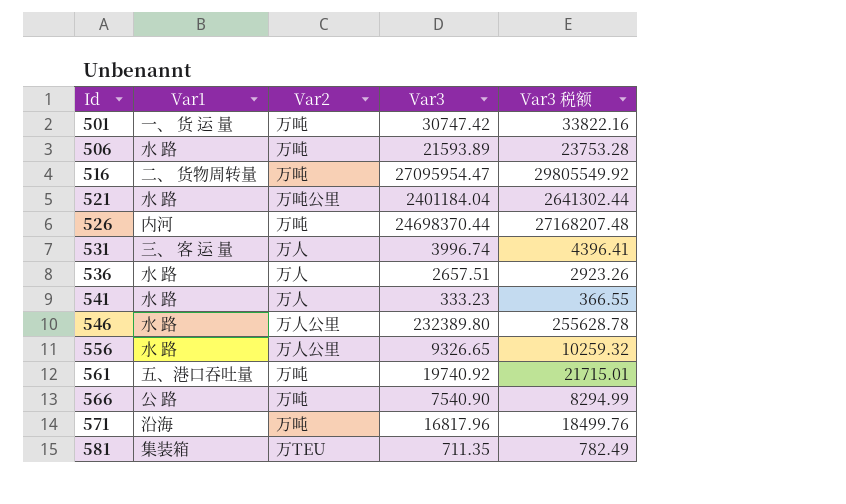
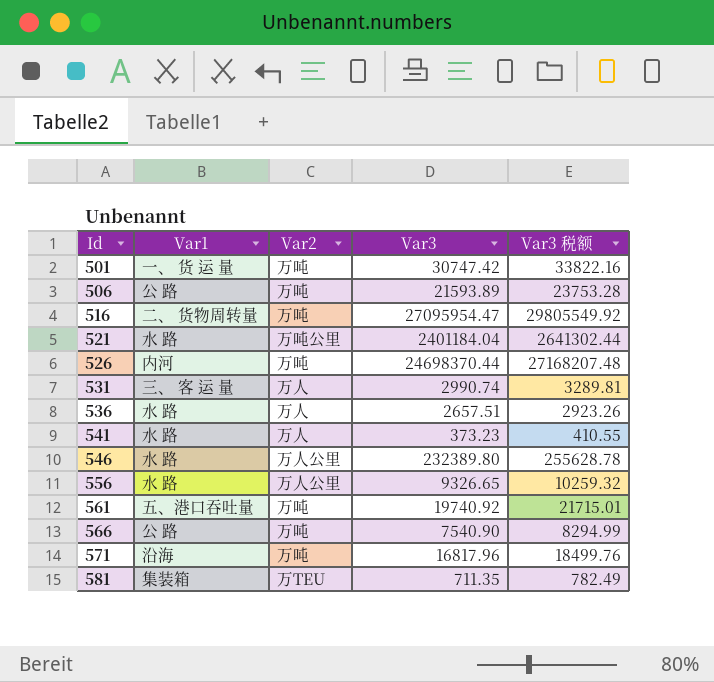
506 | Var1: 水 路 -> 公 路
531 | Var3: 3996.74 -> 2990.74
531 | Var3 税额: 4396.41 -> 3289.81
541 | Var3: 333.23 -> 373.23
541 | Var3 税额: 366.55 -> 410.55

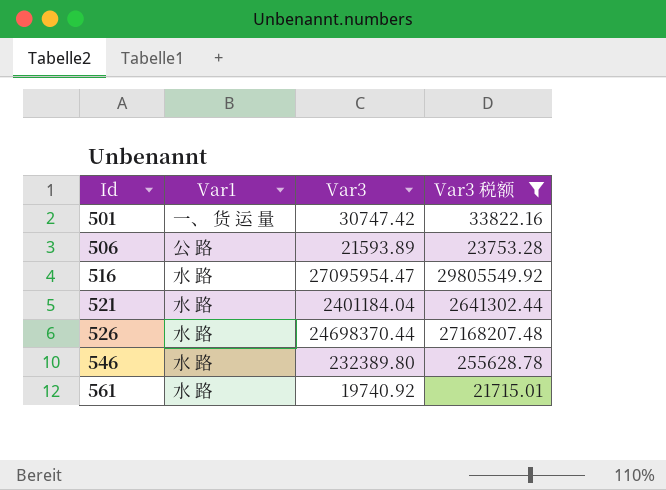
filter: none -> Var3 税额 >= 21715.01
column Var2 | position: 3 -> none
516 | Var1: 二、 货物周转量 -> 水 路
526 | Var1: 内河 -> 水 路
561 | Var1: 五、港口吞吐量 -> 水 路

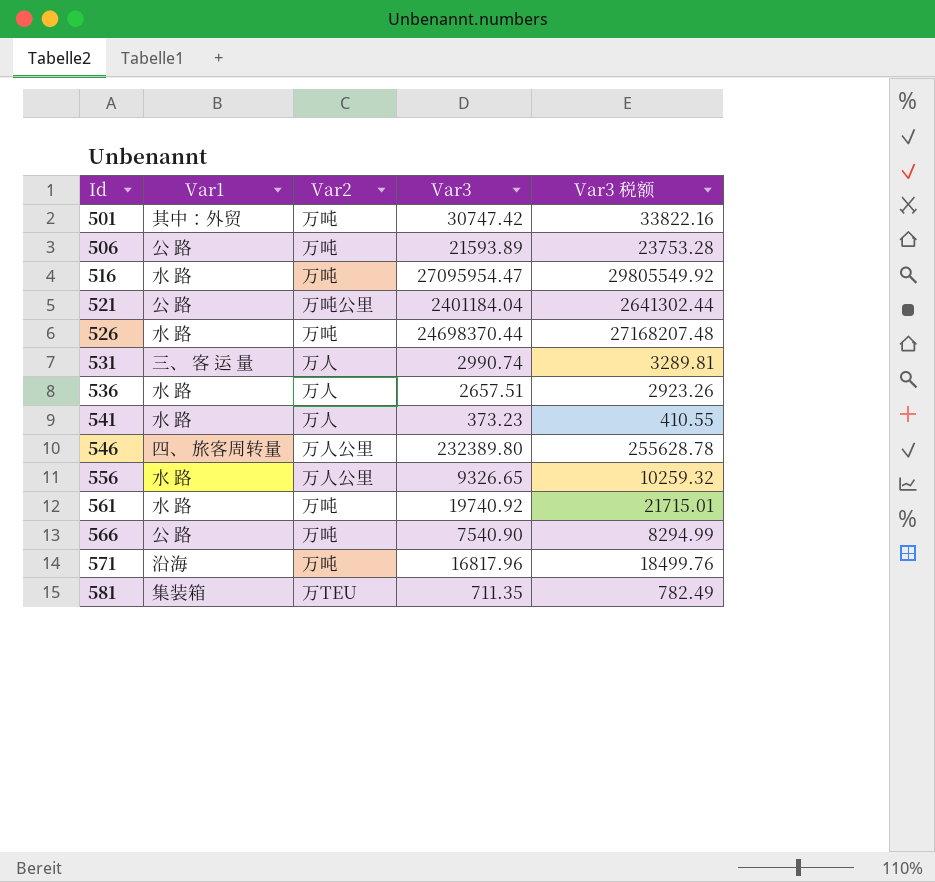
filter: Var3 税额 >= 21715.01 -> none
column Var2 | position: none -> 3
501 | Var1: 一、 货 运 量 -> 其中：外贸
521 | Var1: 水 路 -> 公 路
546 | Var1: 水 路 -> 四、 旅客周转量

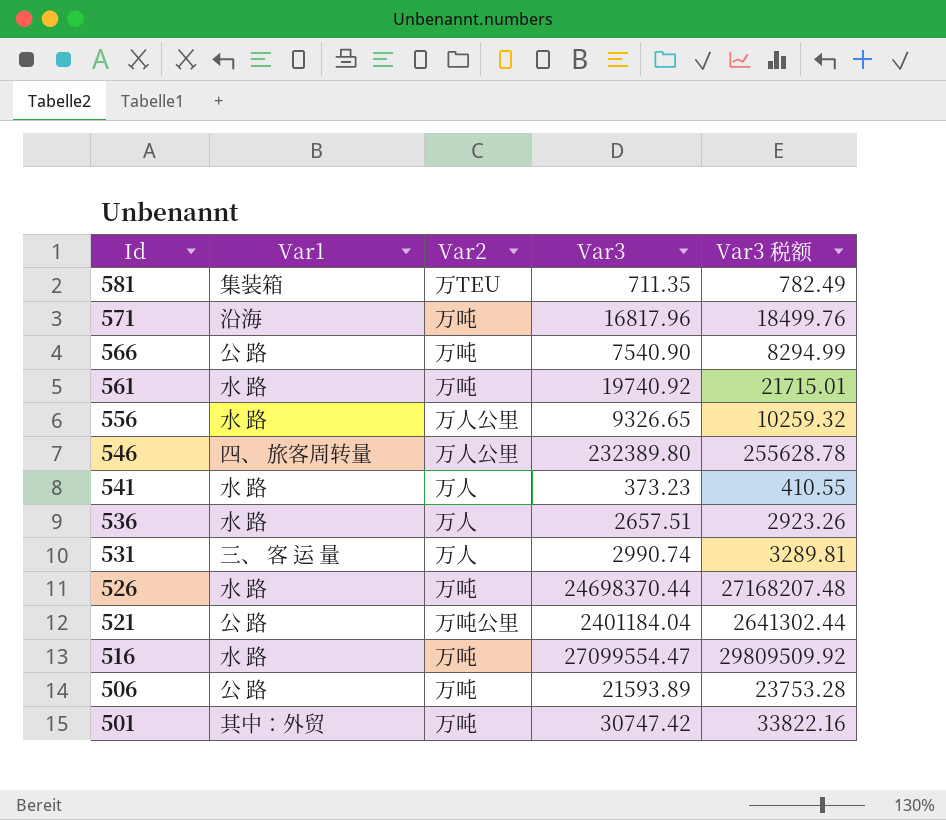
row order: Id ascending -> Id descending
516 | Var3: 27095954.47 -> 27099554.47
516 | Var3 税额: 29805549.92 -> 29809509.92

